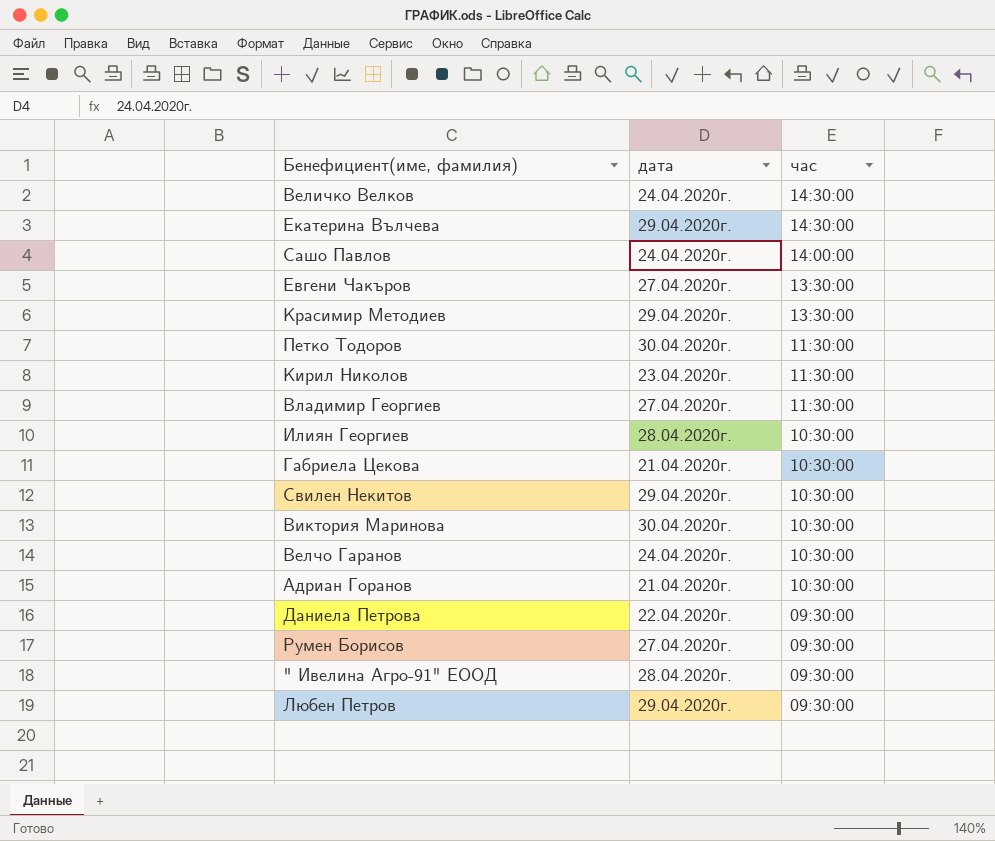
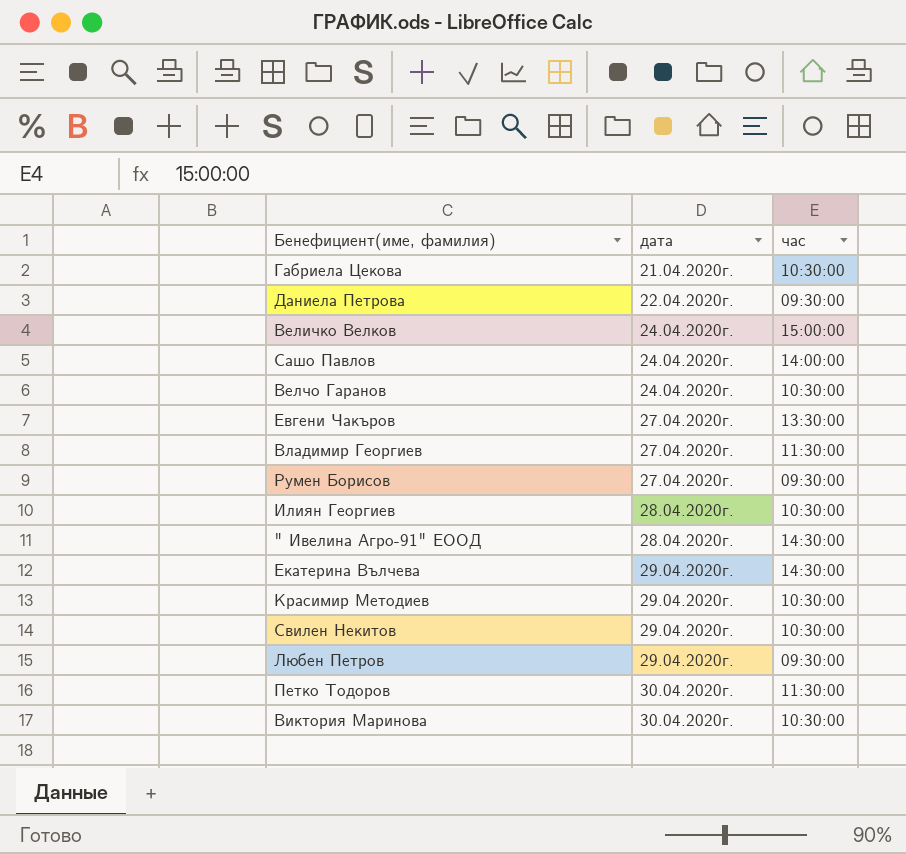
row order: час descending -> дата ascending
row Кирил Николов: 23.04.2020г. | 11:30:00 -> none
row Адриан Горанов: 21.04.2020г. | 10:30:00 -> none
Величко Велков | час: 14:30:00 -> 15:00:00
" Ивелина Агро-91" ЕООД | час: 09:30:00 -> 14:30:00
Красимир Методиев | час: 13:30:00 -> 10:30:00

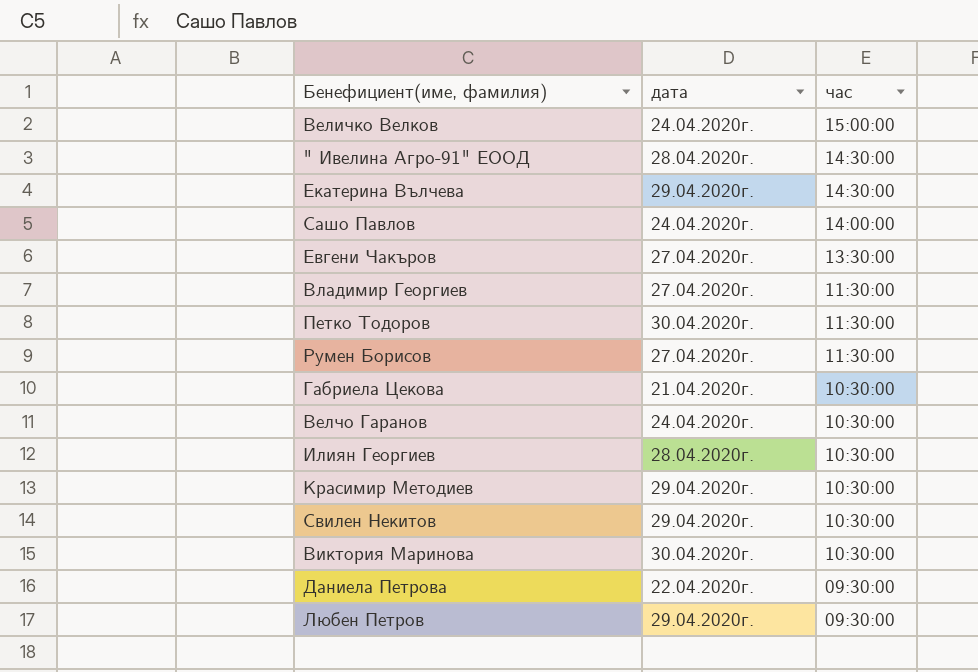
row order: дата ascending -> час descending
Румен Борисов | час: 09:30:00 -> 11:30:00

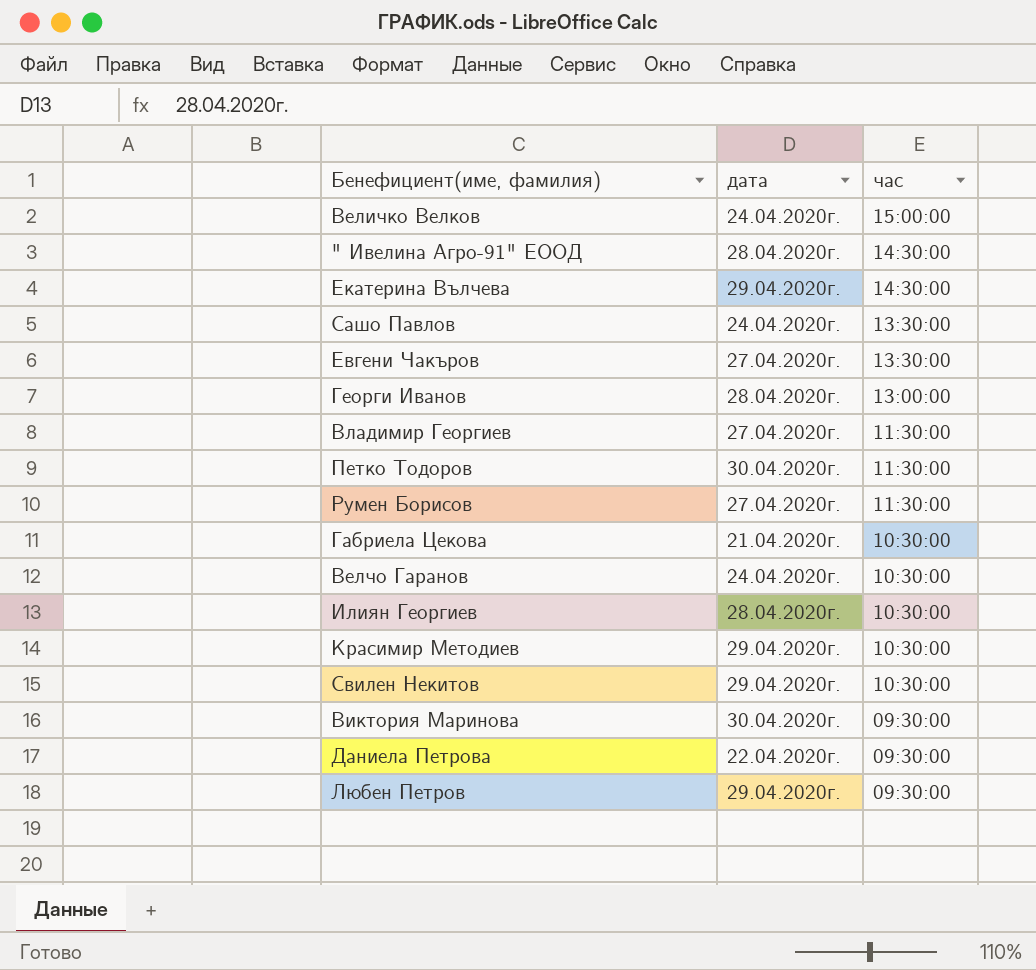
Сашо Павлов | час: 14:00:00 -> 13:30:00
row Георги Иванов: none -> 28.04.2020г. | 13:00:00
Виктория Маринова | час: 10:30:00 -> 09:30:00

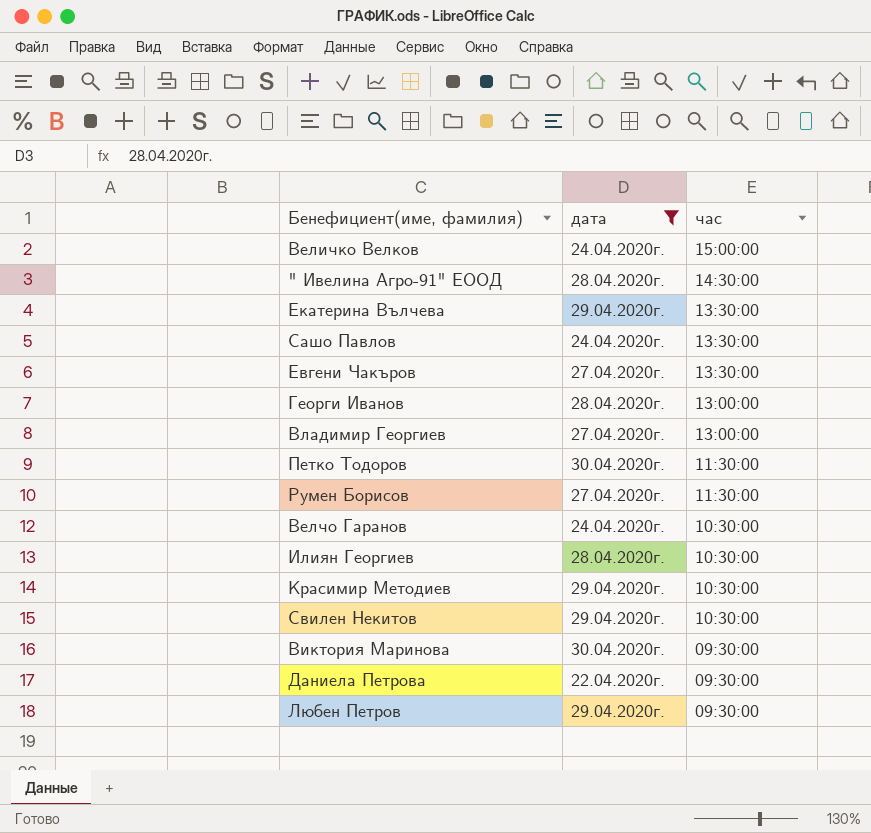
filter: none -> дата != 21.04.2020г.
Екатерина Вълчева | час: 14:30:00 -> 13:30:00
Владимир Георгиев | час: 11:30:00 -> 13:00:00

